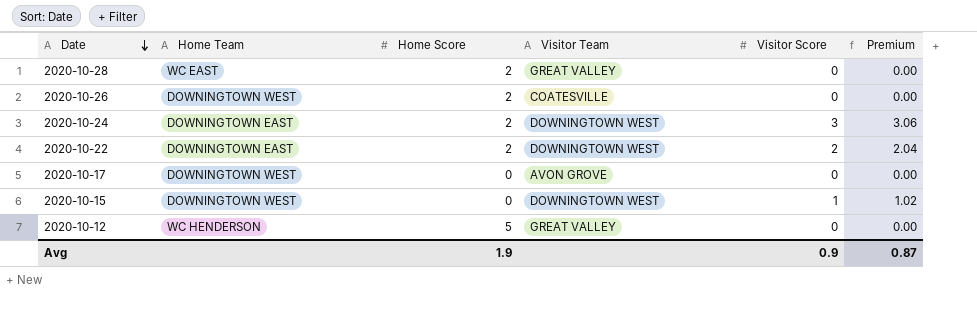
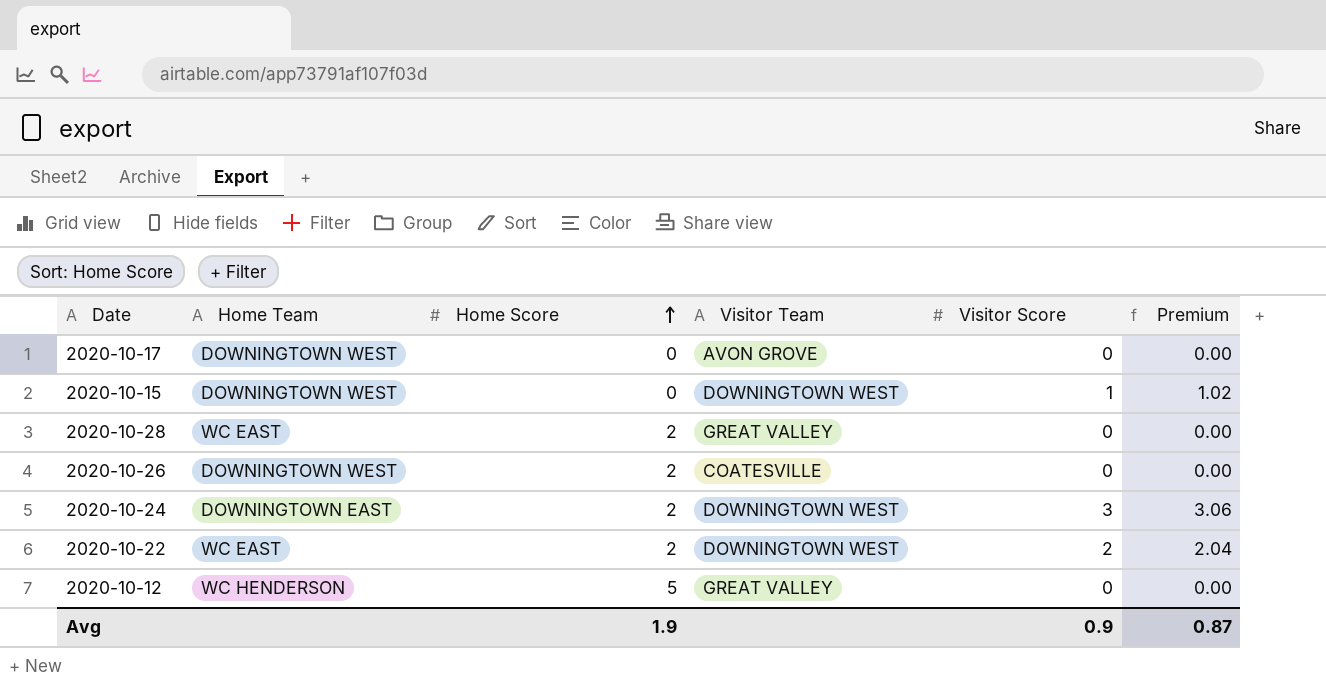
row order: Date descending -> Home Score ascending
2020-10-22 | Home Team: DOWNINGTOWN EAST -> WC EAST

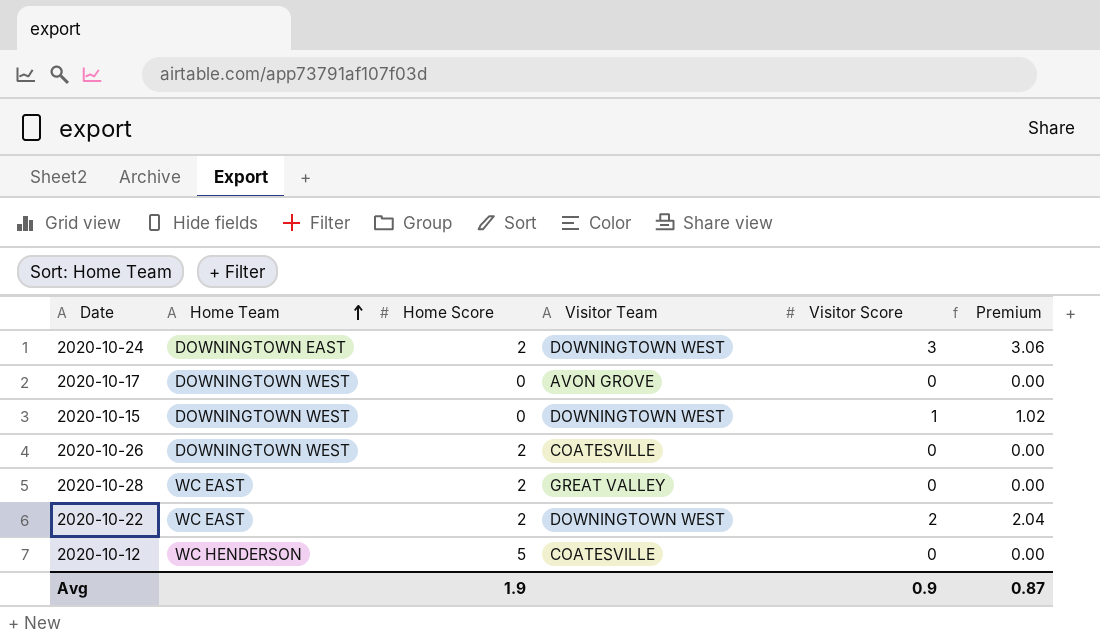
row order: Home Score ascending -> Home Team ascending
2020-10-12 | Visitor Team: GREAT VALLEY -> COATESVILLE

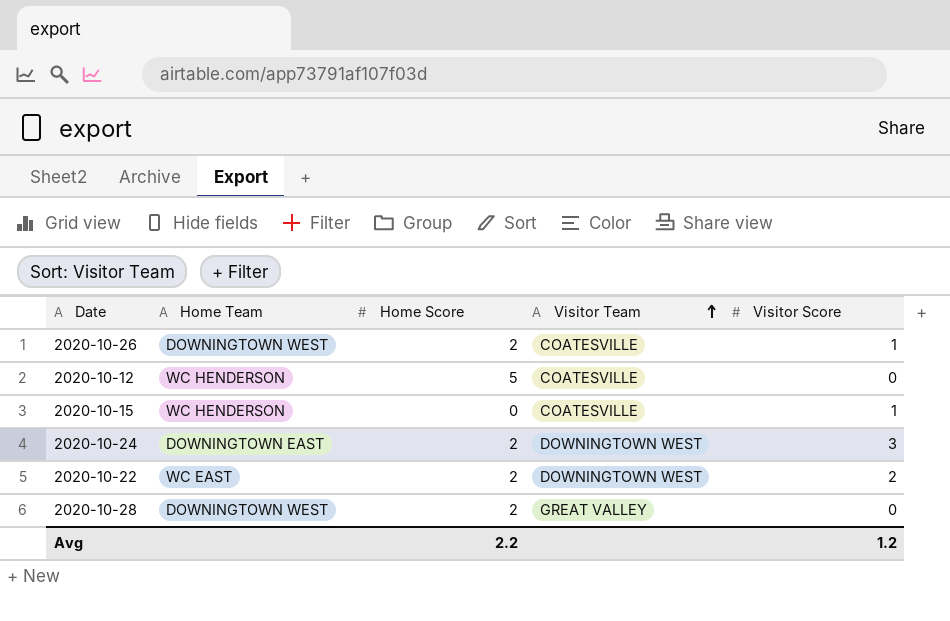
row order: Home Team ascending -> Visitor Team ascending
column Premium | formula: [Visitor Score] * 1.02 -> none
row 2020-10-17: DOWNINGTOWN WEST | 0 | AVON GROVE | 0 | 0.00 -> none
2020-10-26 | Visitor Score: 0 -> 1
2020-10-15 | Home Team: DOWNINGTOWN WEST -> WC HENDERSON
2020-10-15 | Visitor Team: DOWNINGTOWN WEST -> COATESVILLE
2020-10-28 | Home Team: WC EAST -> DOWNINGTOWN WEST
Avg | Home Score: 1.9 -> 2.2
Avg | Visitor Score: 0.9 -> 1.2

